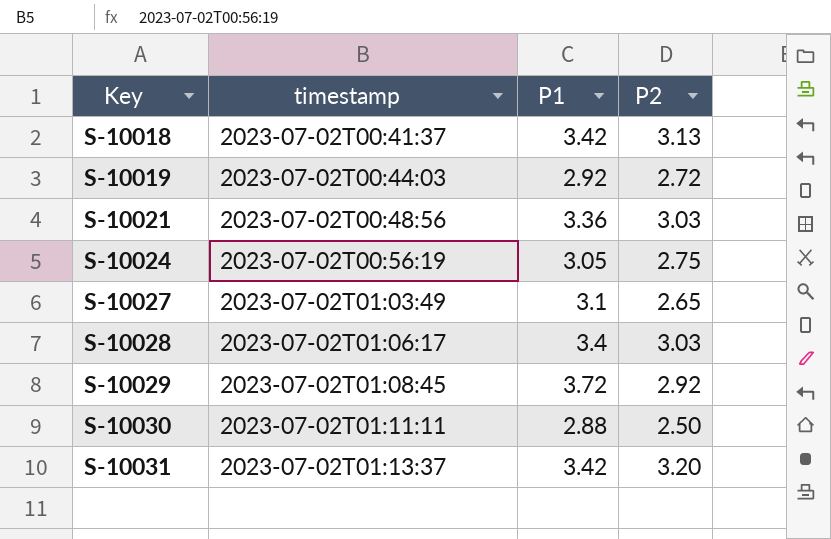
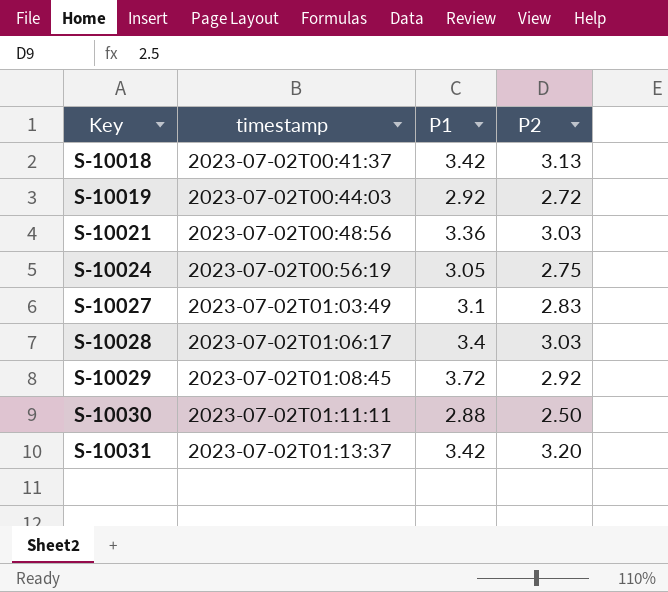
S-10027 | P2: 2.65 -> 2.83

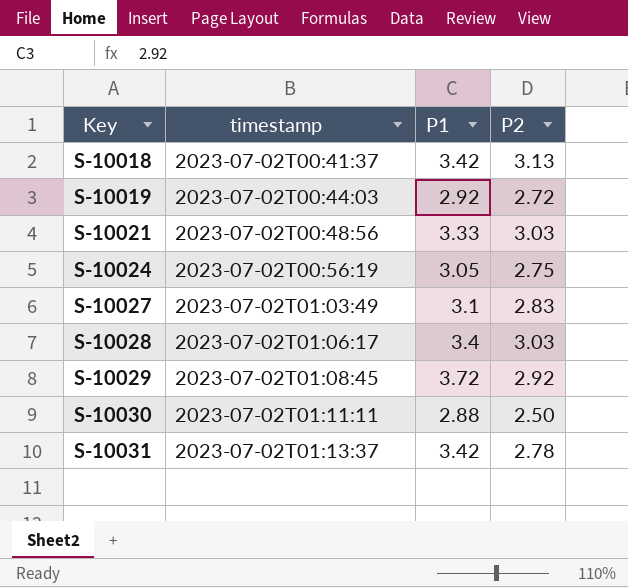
S-10021 | P1: 3.36 -> 3.33
S-10031 | P2: 3.20 -> 2.78

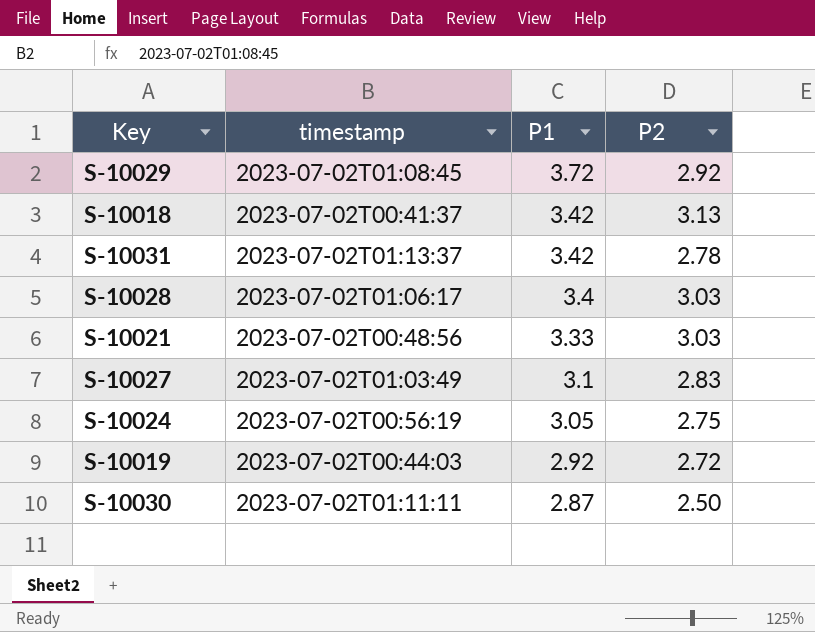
row order: Key ascending -> P1 descending
S-10030 | P1: 2.88 -> 2.87

